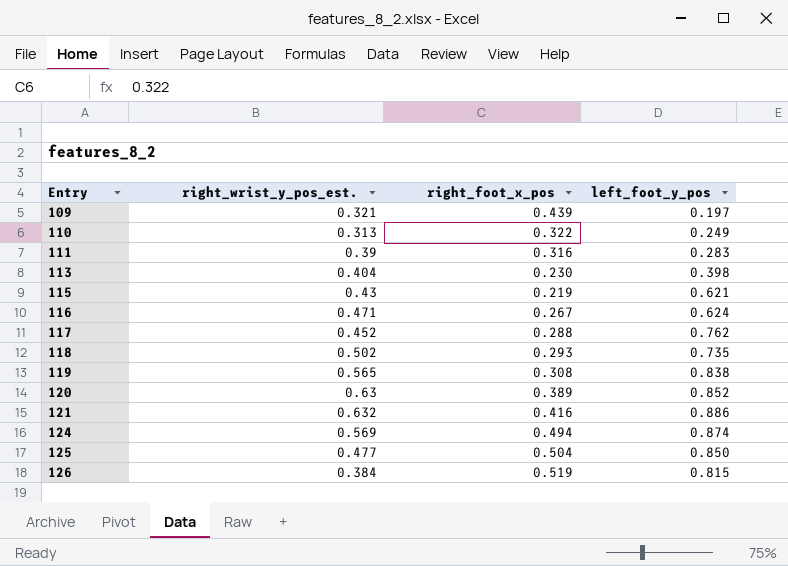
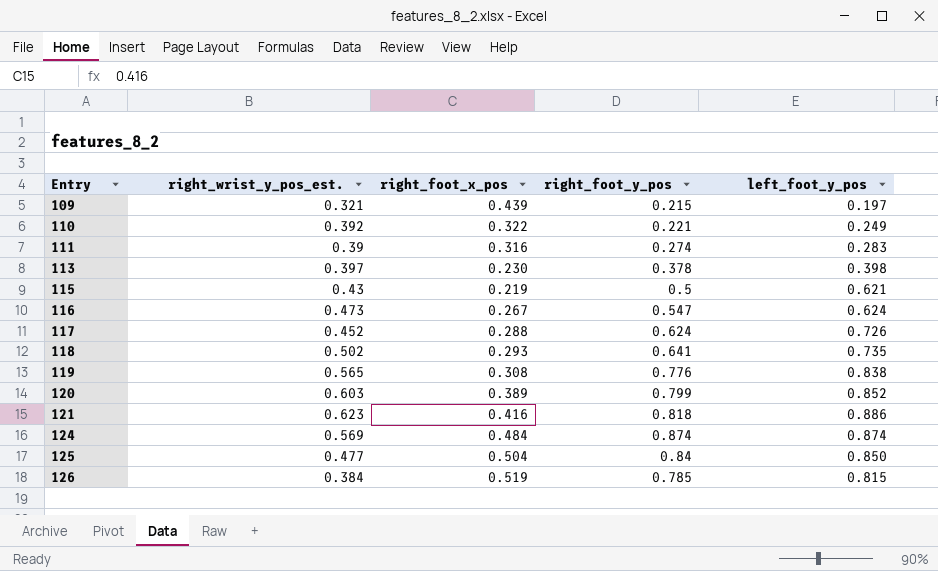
column right_foot_y_pos | position: none -> 4
110 | right_wrist_y_pos_est.: 0.313 -> 0.392
113 | right_wrist_y_pos_est.: 0.404 -> 0.397
116 | right_wrist_y_pos_est.: 0.471 -> 0.473
117 | left_foot_y_pos: 0.762 -> 0.726
120 | right_wrist_y_pos_est.: 0.63 -> 0.603
121 | right_wrist_y_pos_est.: 0.632 -> 0.623
124 | right_foot_x_pos: 0.494 -> 0.484

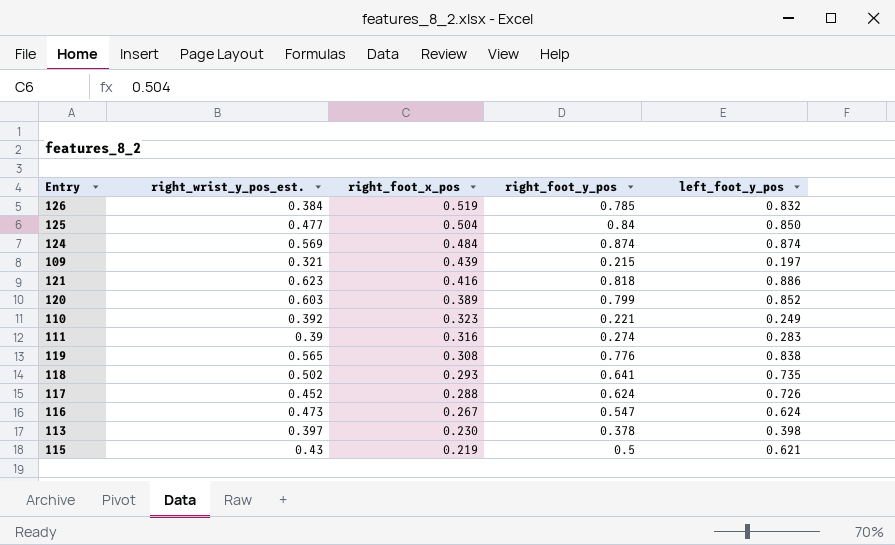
row order: Entry ascending -> right_foot_x_pos descending
126 | left_foot_y_pos: 0.815 -> 0.832
110 | right_foot_x_pos: 0.322 -> 0.323

